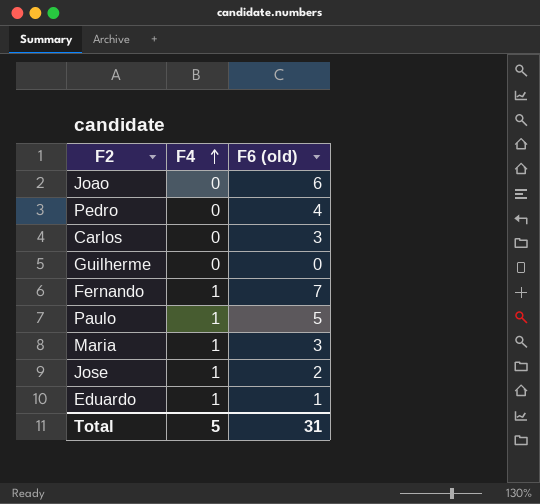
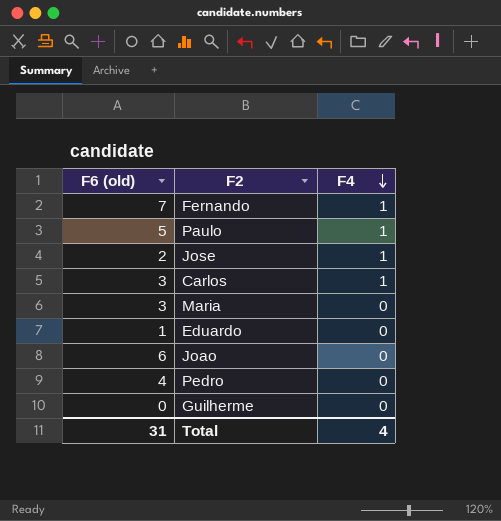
row order: F4 ascending -> F4 descending
column F6 (old) | position: 3 -> 1
Carlos | F4: 0 -> 1
Maria | F4: 1 -> 0
Eduardo | F4: 1 -> 0
Total | F4: 5 -> 4

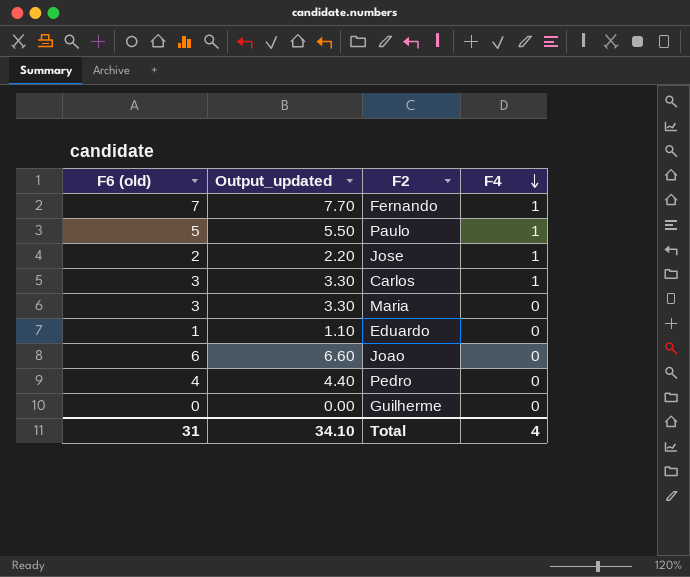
column Output_updated | formula: none -> [F6 (old)] * 1.1

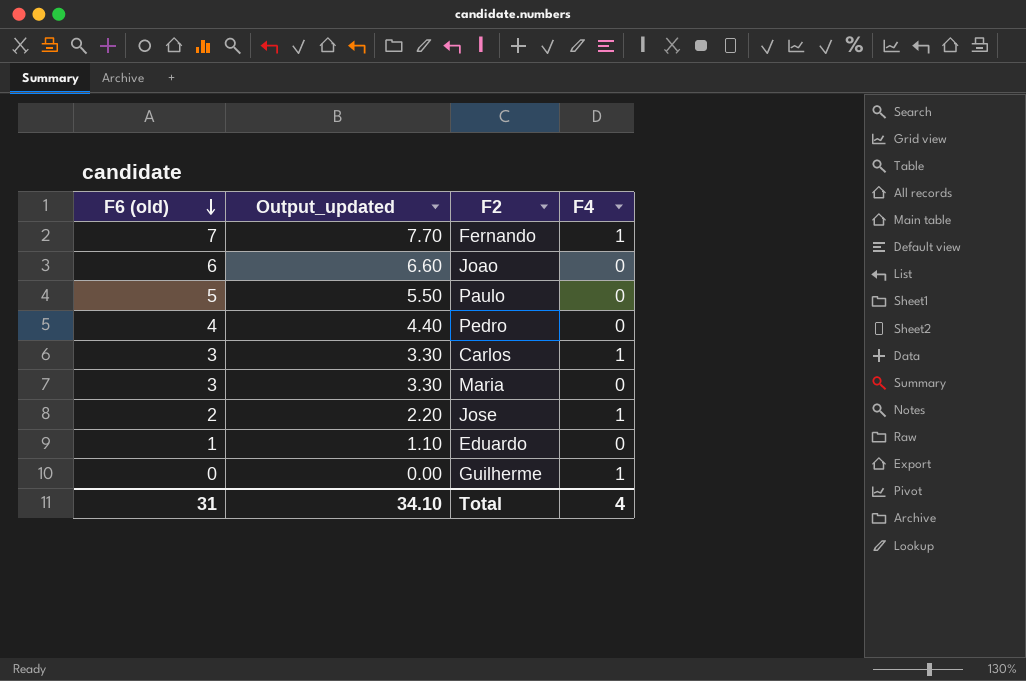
row order: F4 descending -> F6 (old) descending
Paulo | F4: 1 -> 0
Guilherme | F4: 0 -> 1

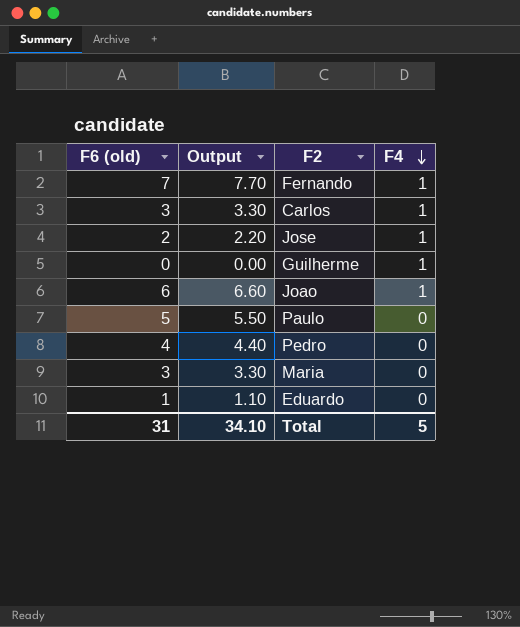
row order: F6 (old) descending -> F4 descending
column name: Output_updated -> Output
Joao | F4: 0 -> 1
Total | F4: 4 -> 5

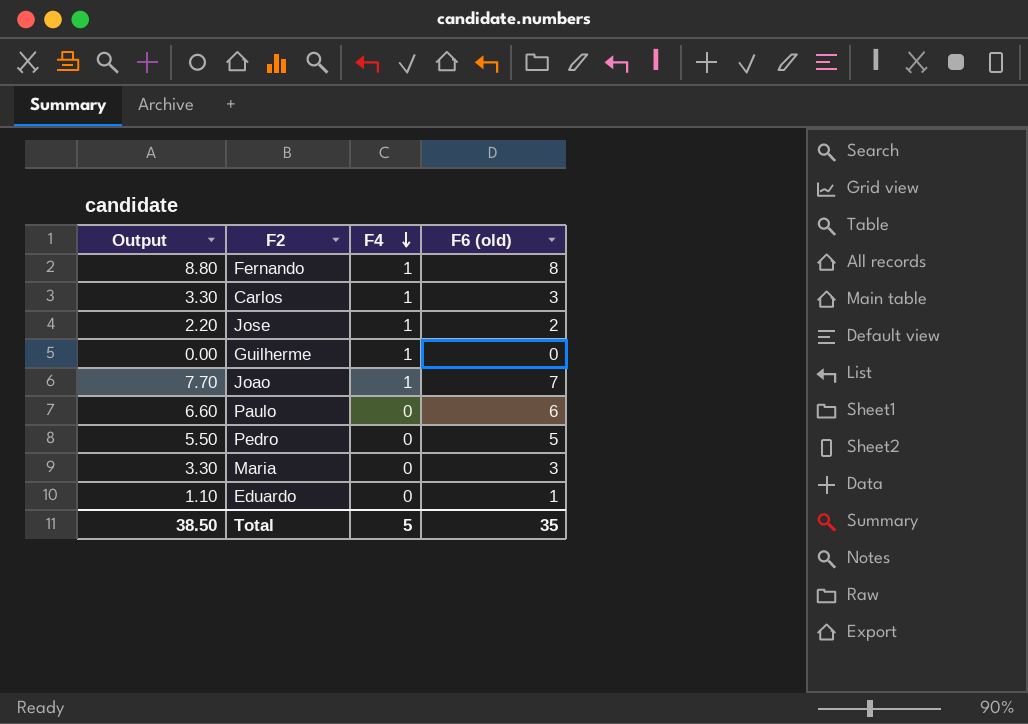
column F6 (old) | position: 1 -> 4
Fernando | Output: 7.70 -> 8.80
Fernando | F6 (old): 7 -> 8
Joao | Output: 6.60 -> 7.70
Joao | F6 (old): 6 -> 7
Paulo | Output: 5.50 -> 6.60
Paulo | F6 (old): 5 -> 6
Pedro | Output: 4.40 -> 5.50
Pedro | F6 (old): 4 -> 5
Total | Output: 34.10 -> 38.50
Total | F6 (old): 31 -> 35

